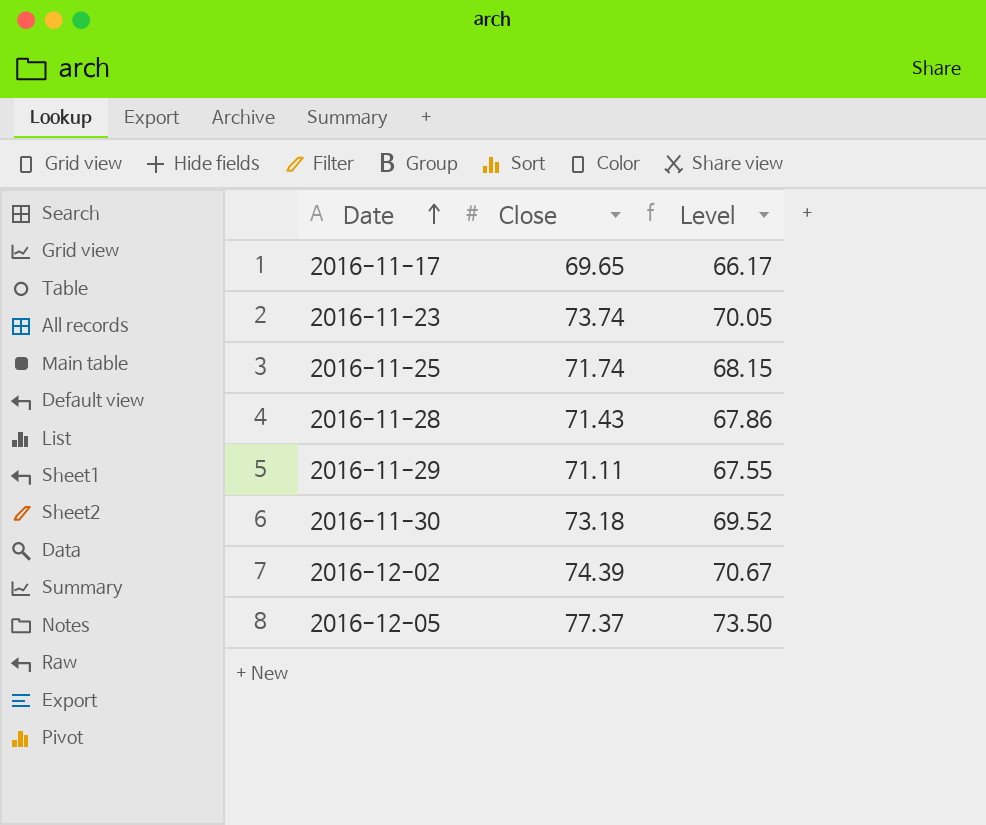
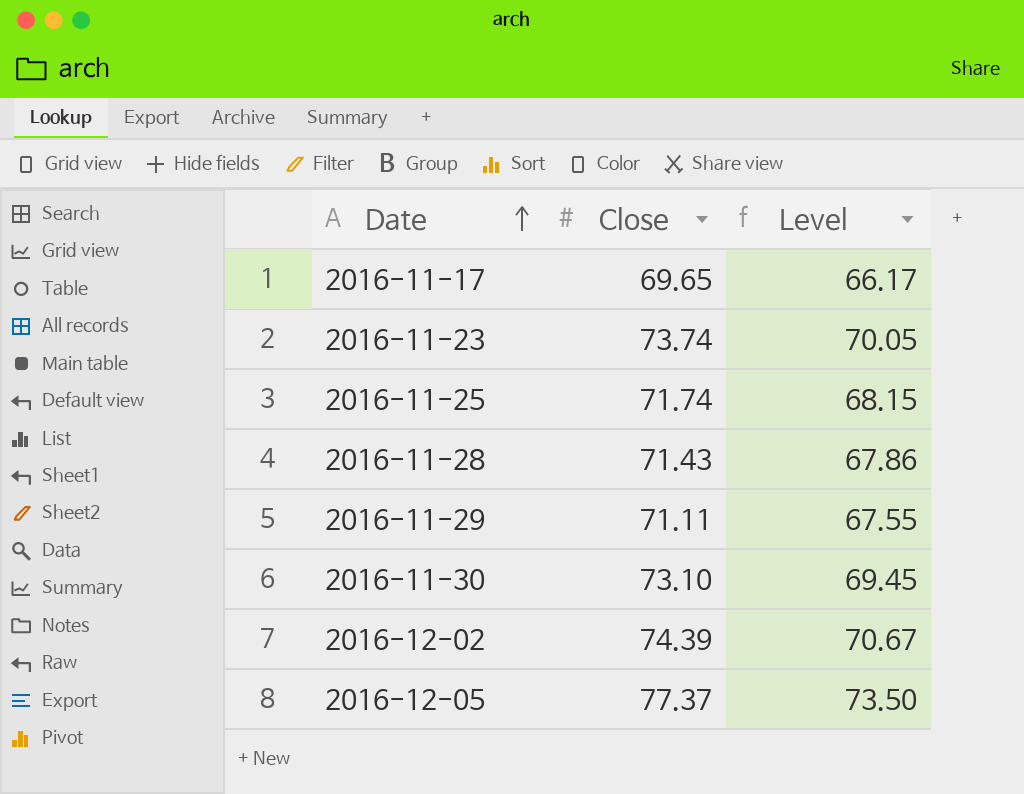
2016-11-30 | Close: 73.18 -> 73.10
2016-11-30 | Level: 69.52 -> 69.45

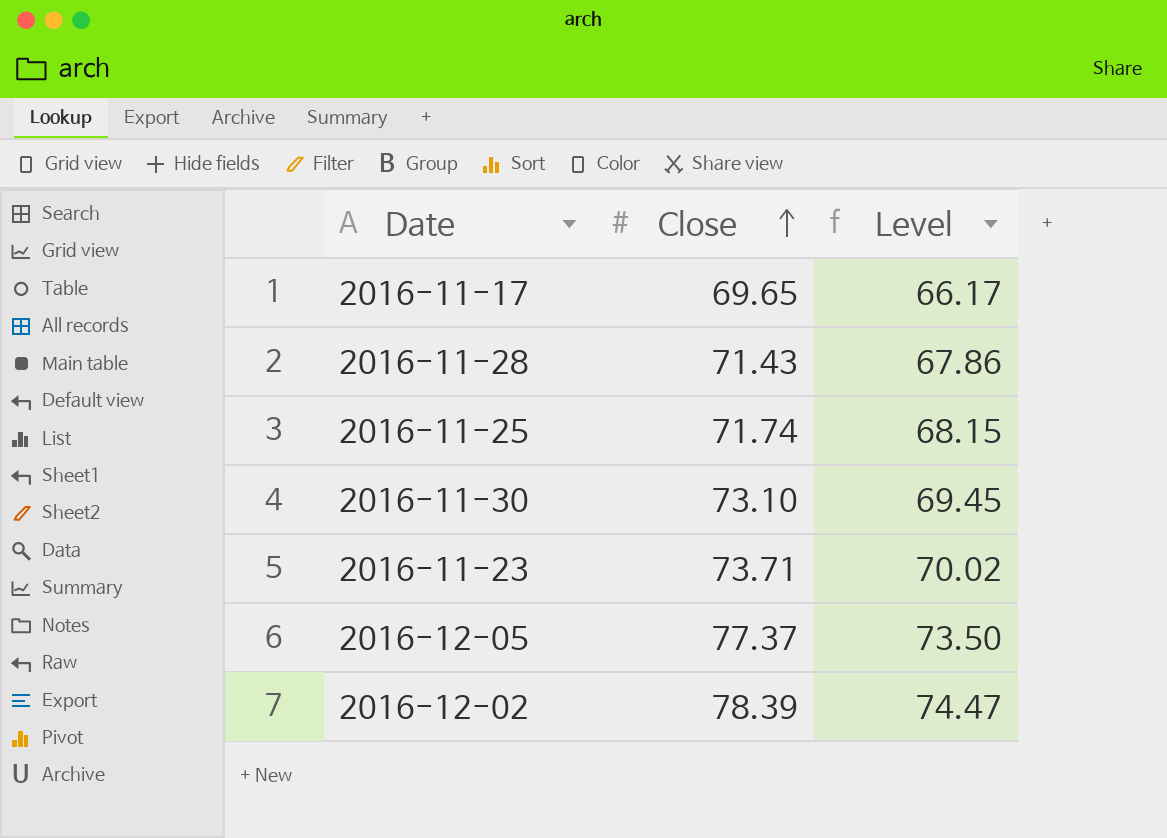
row order: Date ascending -> Close ascending
row 2016-11-29: 71.11 | 67.55 -> none
2016-11-23 | Close: 73.74 -> 73.71
2016-11-23 | Level: 70.05 -> 70.02
2016-12-02 | Close: 74.39 -> 78.39
2016-12-02 | Level: 70.67 -> 74.47

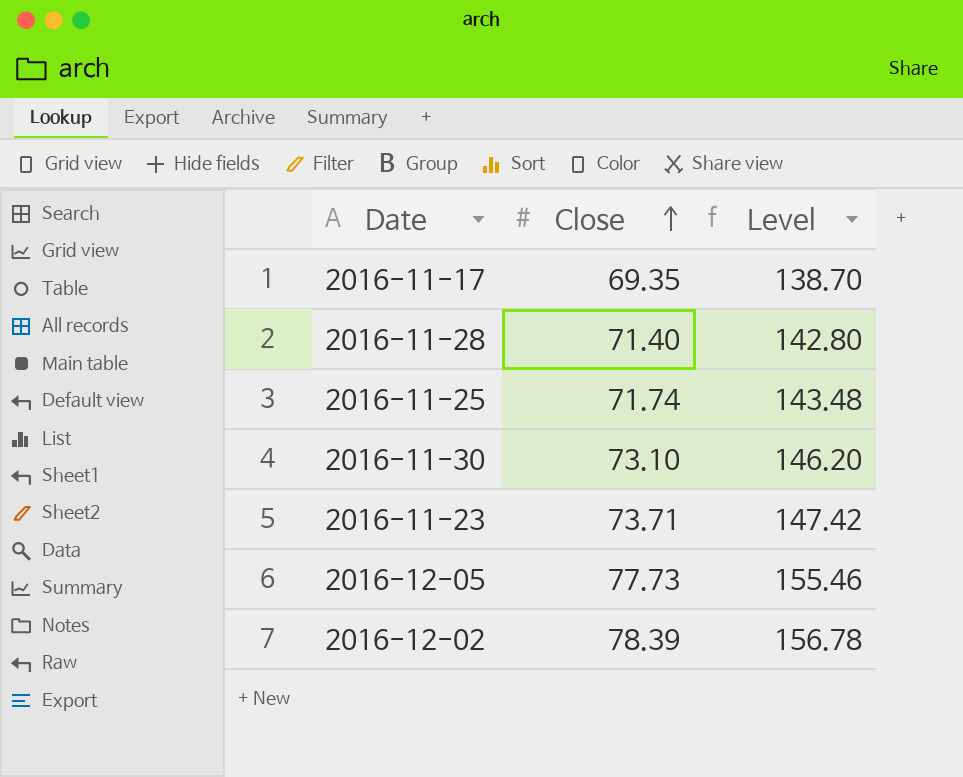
column Level | formula: [Close] * 0.95 -> [Close] * 2
2016-11-17 | Close: 69.65 -> 69.35
2016-11-28 | Close: 71.43 -> 71.40
2016-12-05 | Close: 77.37 -> 77.73

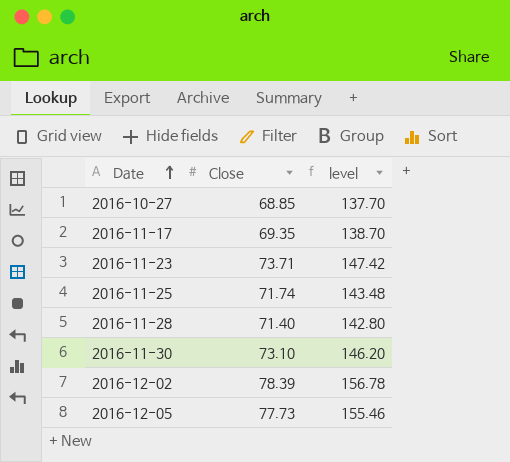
row order: Close ascending -> Date ascending
column name: Level -> level
row 2016-10-27: none -> 68.85 | 137.70

